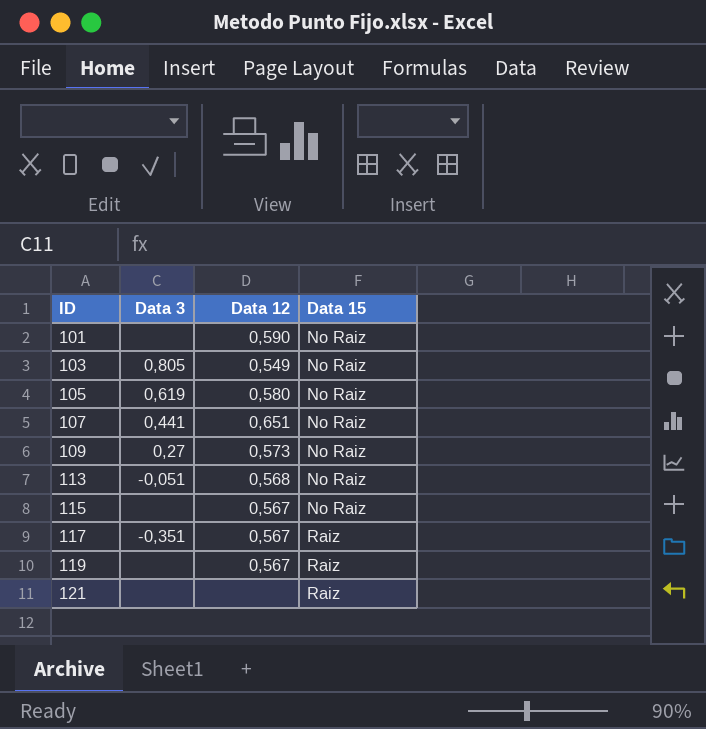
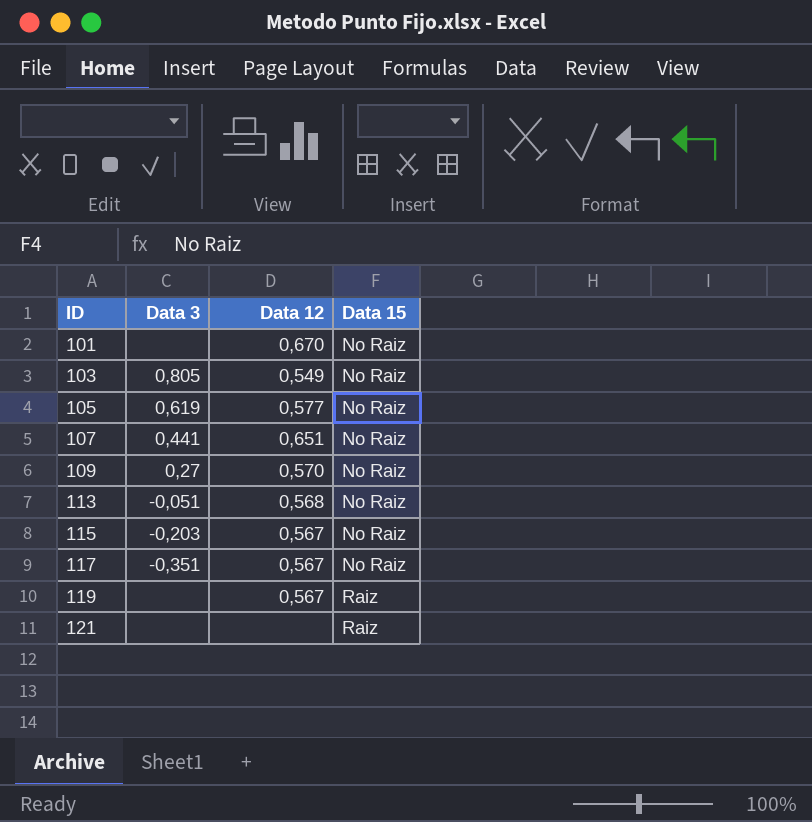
101 | Data 12: 0,590 -> 0,670
105 | Data 12: 0,580 -> 0,577
109 | Data 12: 0,573 -> 0,570
115 | Data 3: none -> -0,203
117 | Data 15: Raiz -> No Raiz

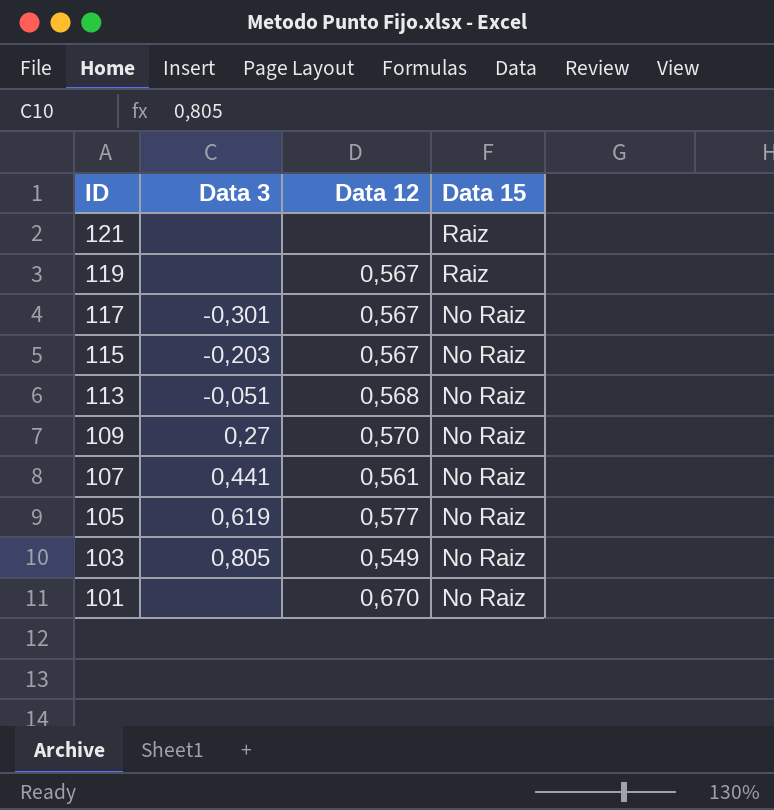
row order: ID ascending -> ID descending
117 | Data 3: -0,351 -> -0,301
107 | Data 12: 0,651 -> 0,561

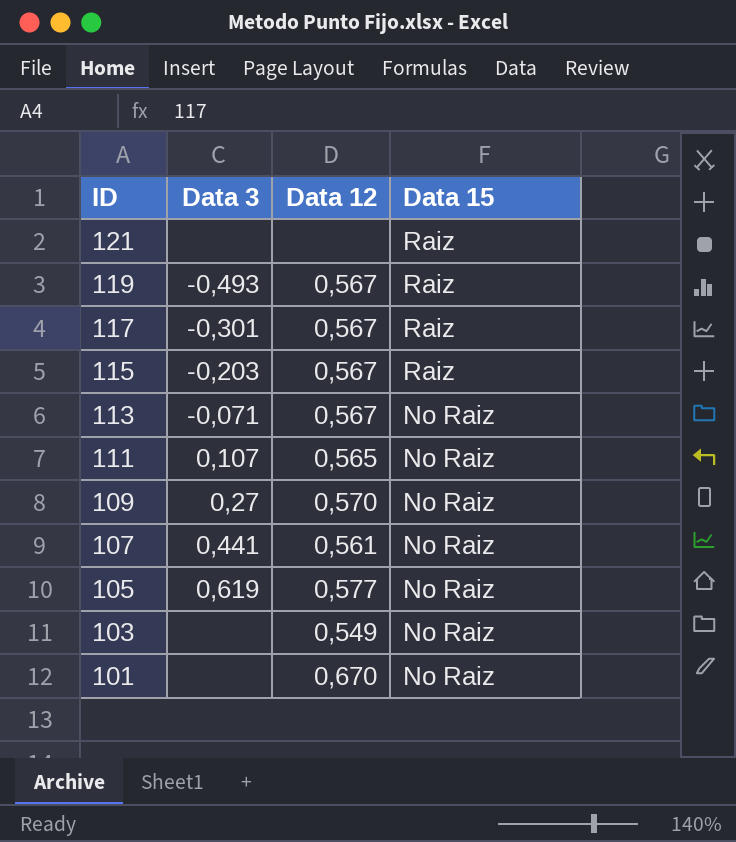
119 | Data 3: none -> -0,493
117 | Data 15: No Raiz -> Raiz
115 | Data 15: No Raiz -> Raiz
113 | Data 3: -0,051 -> -0,071
113 | Data 12: 0,568 -> 0,567
row 111: none -> 0,107 | 0,565 | No Raiz
103 | Data 3: 0,805 -> none

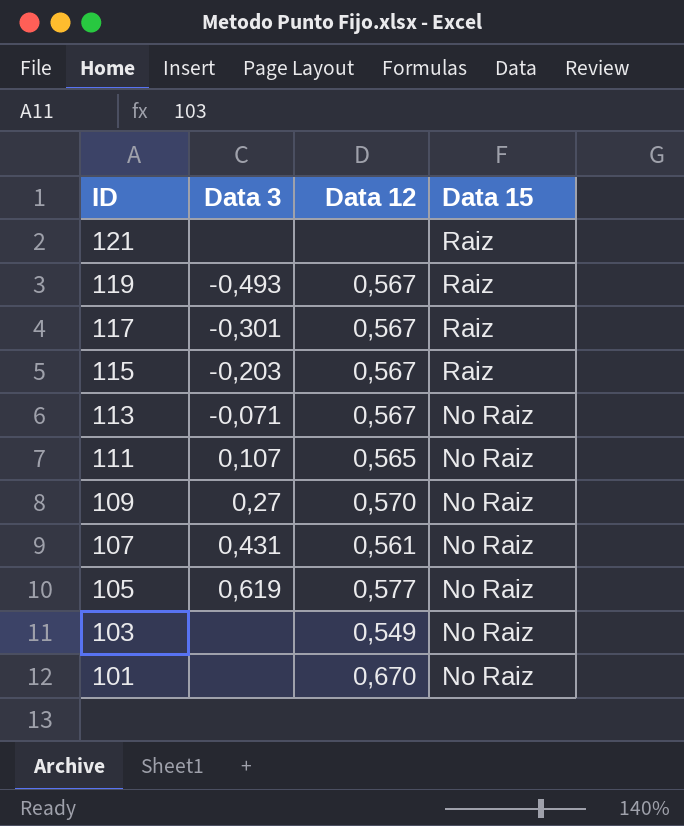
107 | Data 3: 0,441 -> 0,431

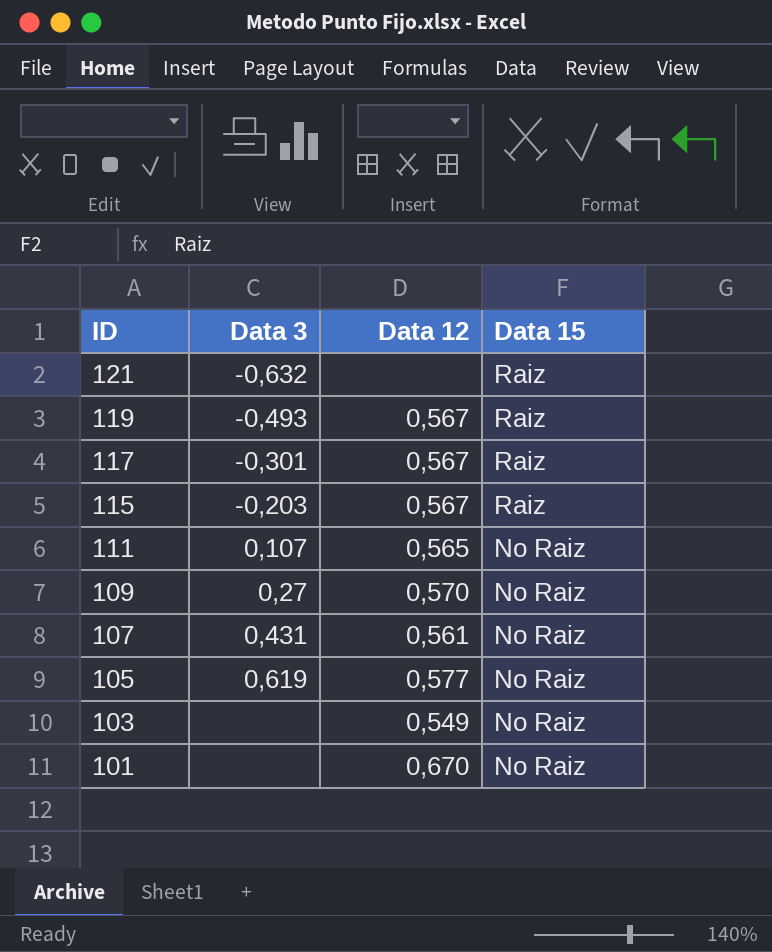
row 113: -0,071 | 0,567 | No Raiz -> none
121 | Data 3: none -> -0,632

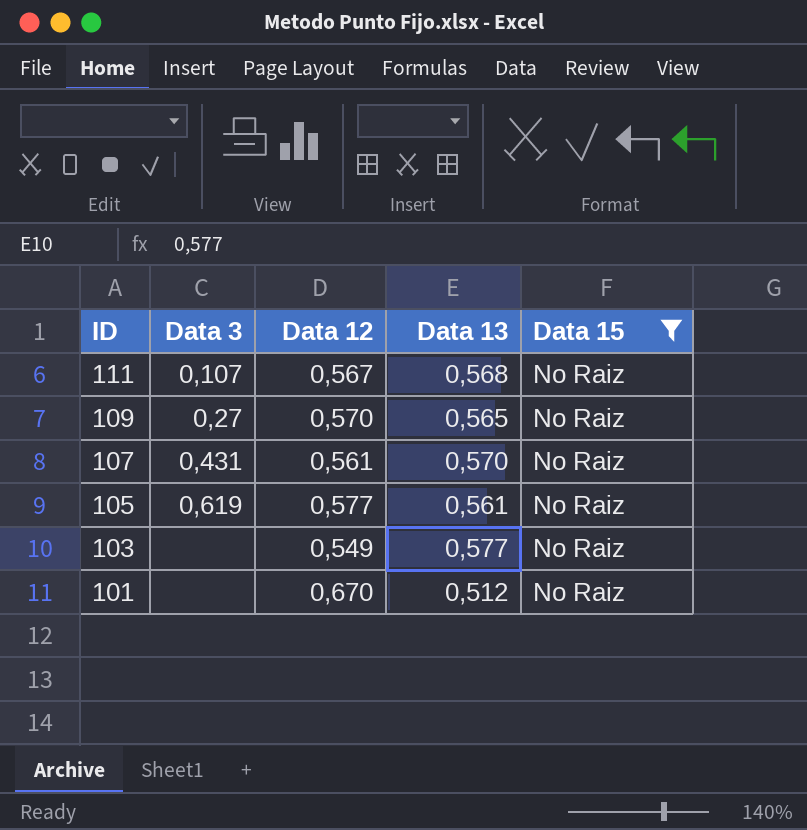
filter: none -> Data 15 = No Raiz
column Data 13 | position: none -> 4
111 | Data 12: 0,565 -> 0,567

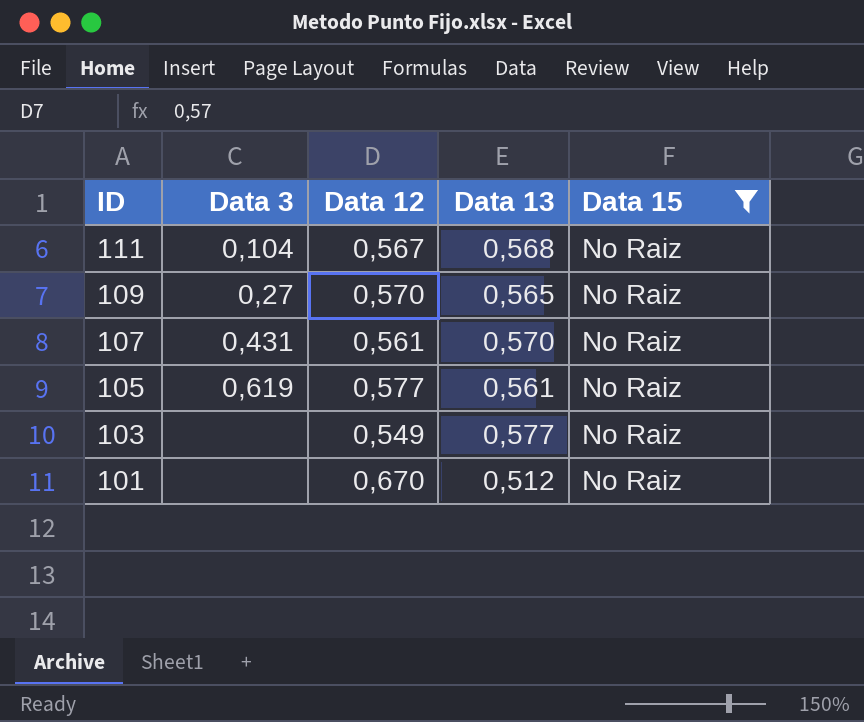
111 | Data 3: 0,107 -> 0,104

